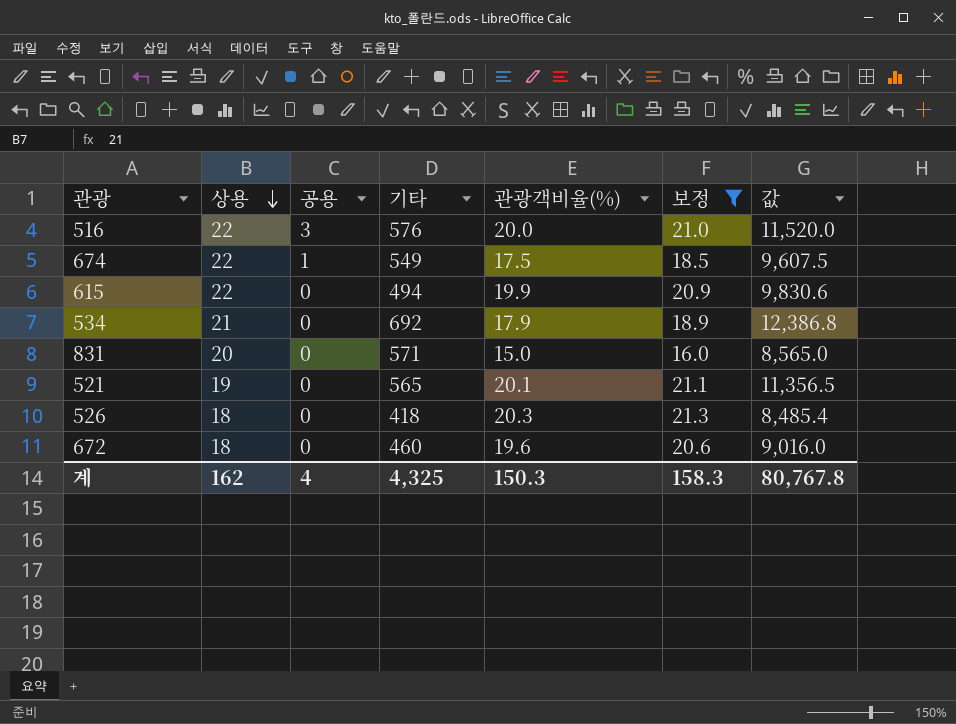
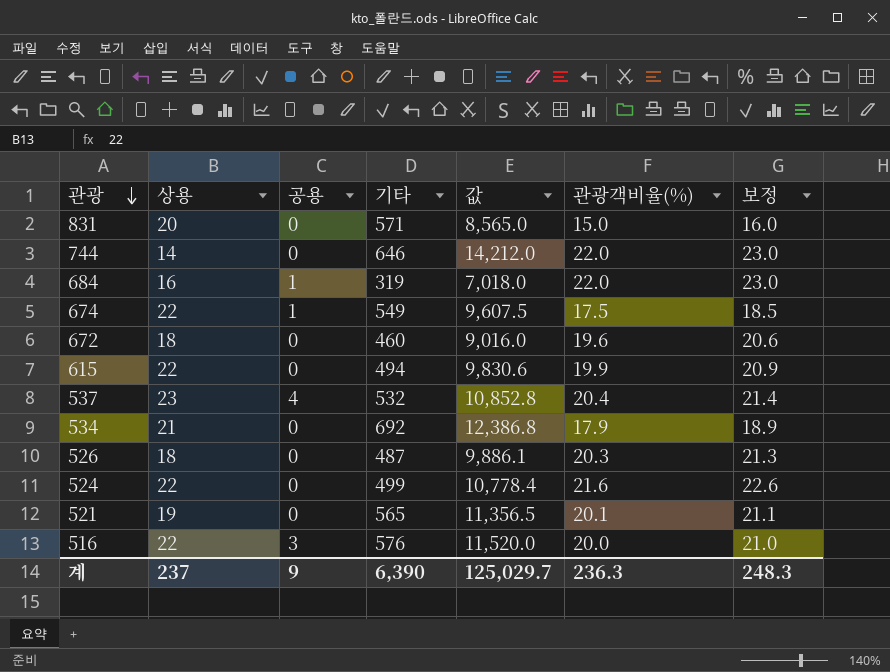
filter: 보정 <= 21.3 -> none
row order: 상용 descending -> 관광 descending
column 값 | position: 7 -> 5
526 | 기타: 418 -> 487
526 | 값: 8,485.4 -> 9,886.1
계 | 상용: 162 -> 237
계 | 공용: 4 -> 9
계 | 기타: 4,325 -> 6,390
계 | 값: 80,767.8 -> 125,029.7
계 | 관광객비율(%): 150.3 -> 236.3
계 | 보정: 158.3 -> 248.3

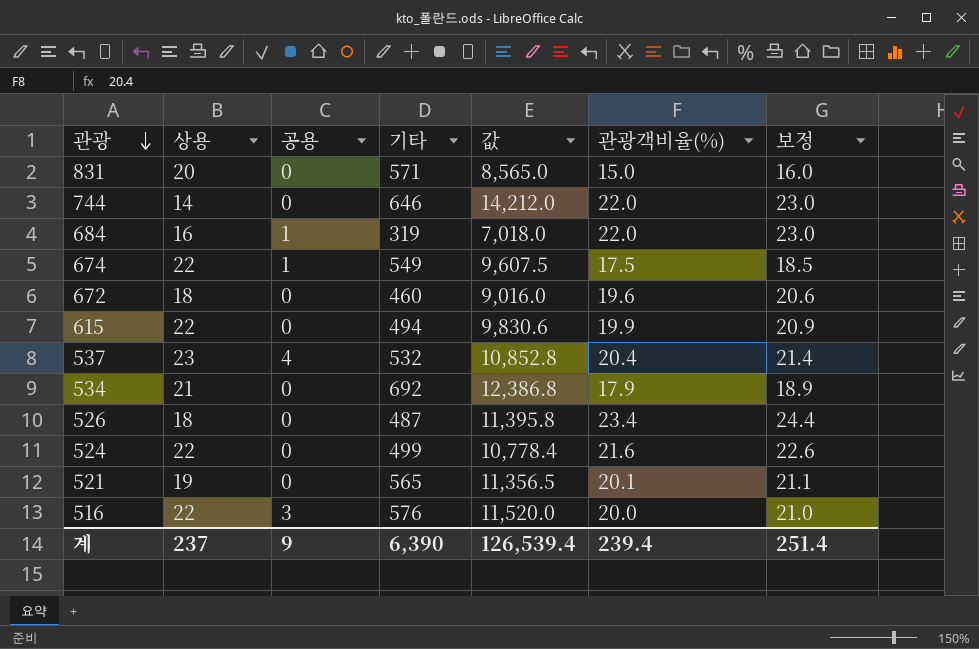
526 | 값: 9,886.1 -> 11,395.8
526 | 관광객비율(%): 20.3 -> 23.4
526 | 보정: 21.3 -> 24.4
계 | 값: 125,029.7 -> 126,539.4
계 | 관광객비율(%): 236.3 -> 239.4
계 | 보정: 248.3 -> 251.4

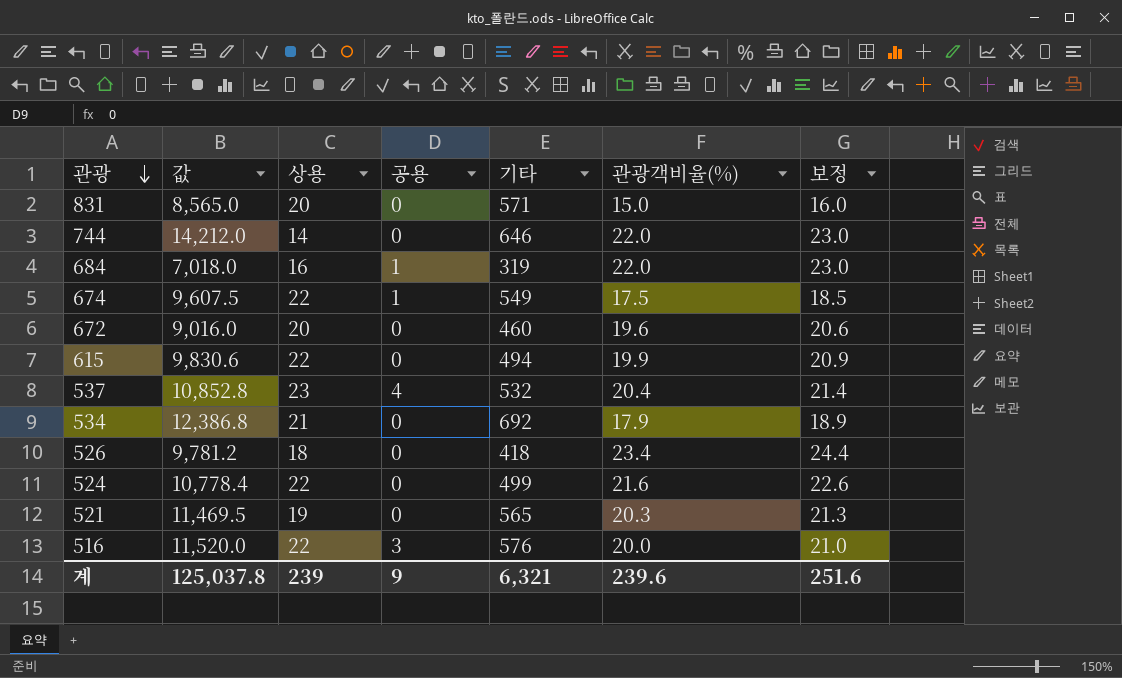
column 값 | position: 5 -> 2
672 | 상용: 18 -> 20
526 | 값: 11,395.8 -> 9,781.2
526 | 기타: 487 -> 418
521 | 값: 11,356.5 -> 11,469.5
521 | 관광객비율(%): 20.1 -> 20.3
521 | 보정: 21.1 -> 21.3
계 | 값: 126,539.4 -> 125,037.8
계 | 상용: 237 -> 239
계 | 기타: 6,390 -> 6,321
계 | 관광객비율(%): 239.4 -> 239.6
계 | 보정: 251.4 -> 251.6

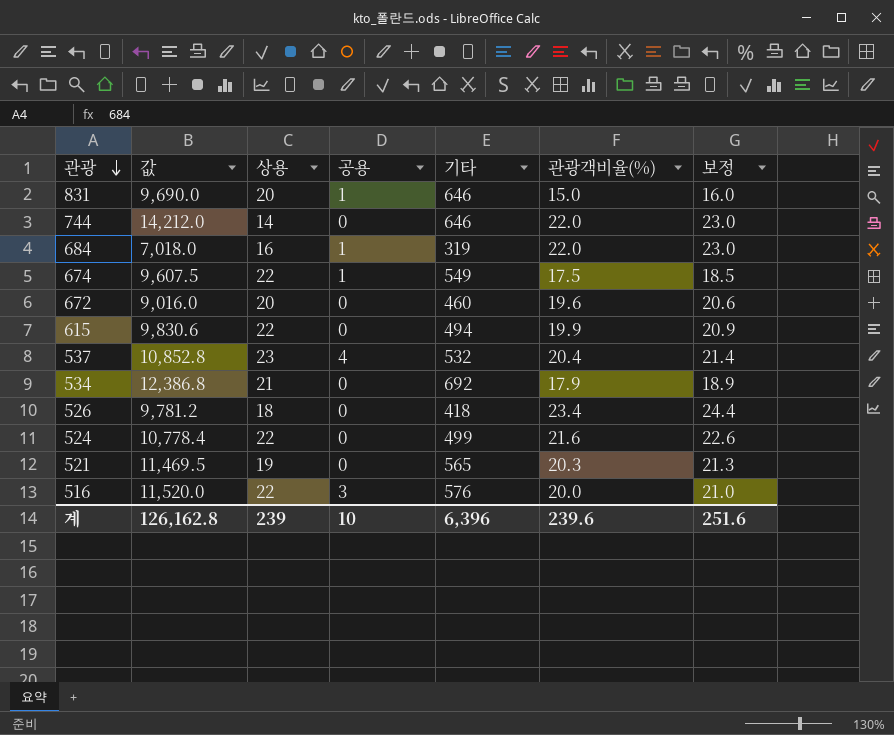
831 | 값: 8,565.0 -> 9,690.0
831 | 공용: 0 -> 1
831 | 기타: 571 -> 646
계 | 값: 125,037.8 -> 126,162.8
계 | 공용: 9 -> 10
계 | 기타: 6,321 -> 6,396

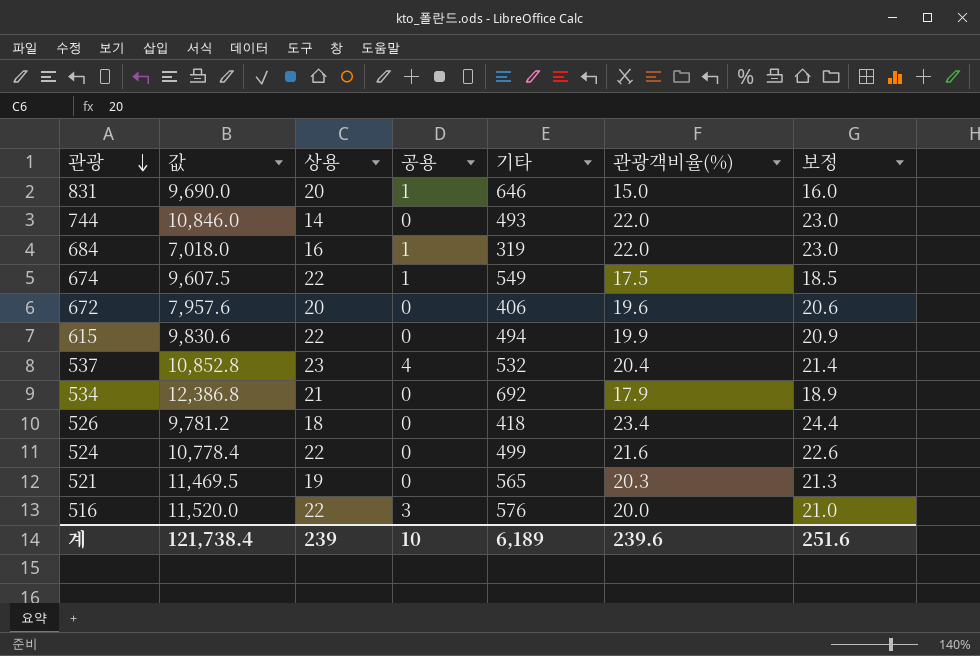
744 | 값: 14,212.0 -> 10,846.0
744 | 기타: 646 -> 493
672 | 값: 9,016.0 -> 7,957.6
672 | 기타: 460 -> 406
계 | 값: 126,162.8 -> 121,738.4
계 | 기타: 6,396 -> 6,189

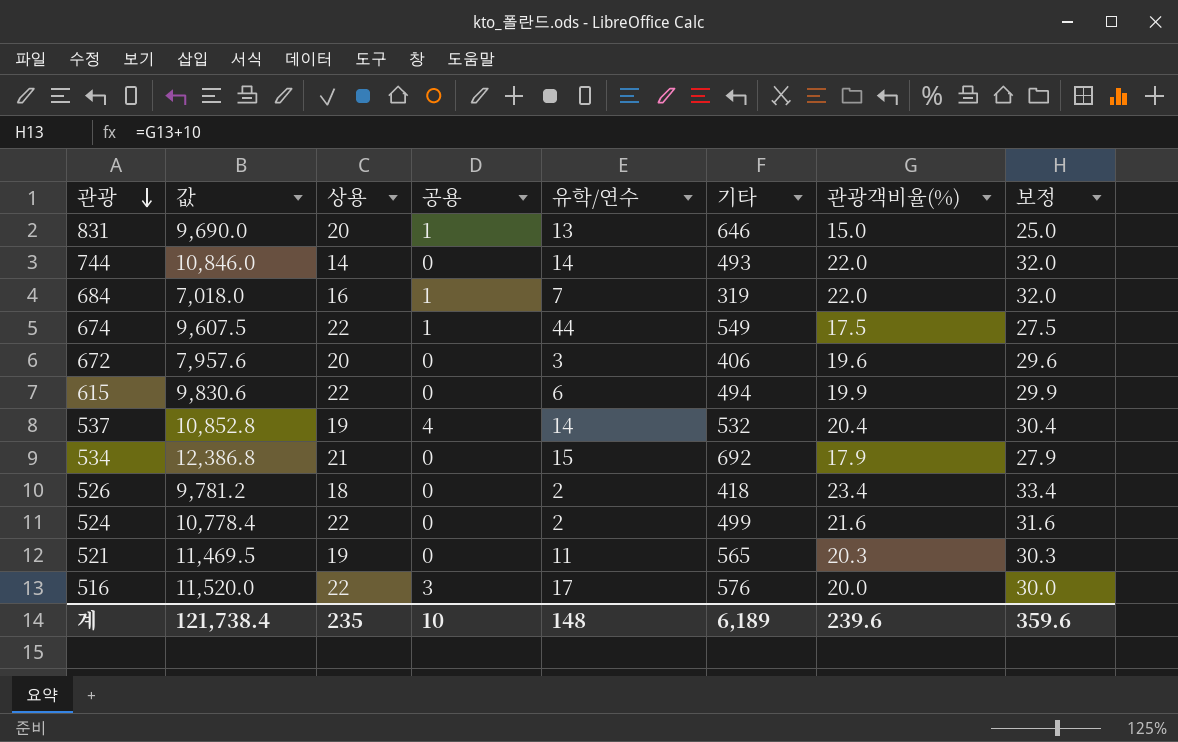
column 유학/연수 | position: none -> 5
column 보정 | formula: [관광객비율(%)] + 1 -> [관광객비율(%)] + 10
537 | 상용: 23 -> 19
계 | 상용: 239 -> 235
계 | 보정: 251.6 -> 359.6

